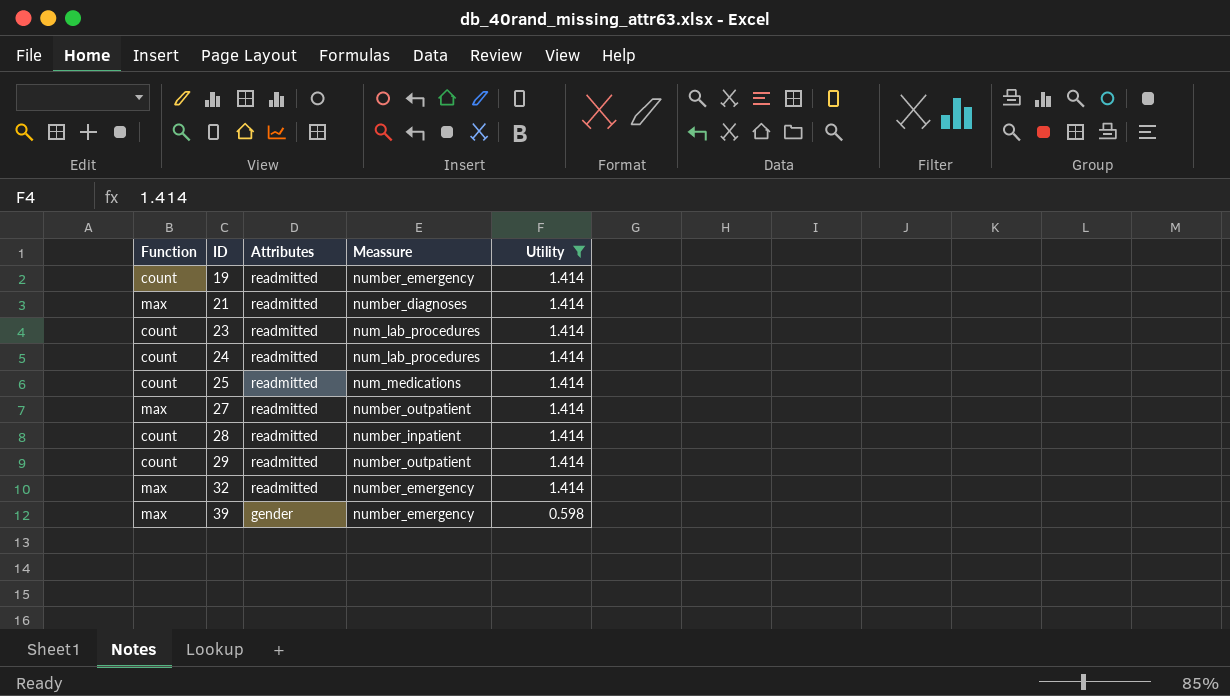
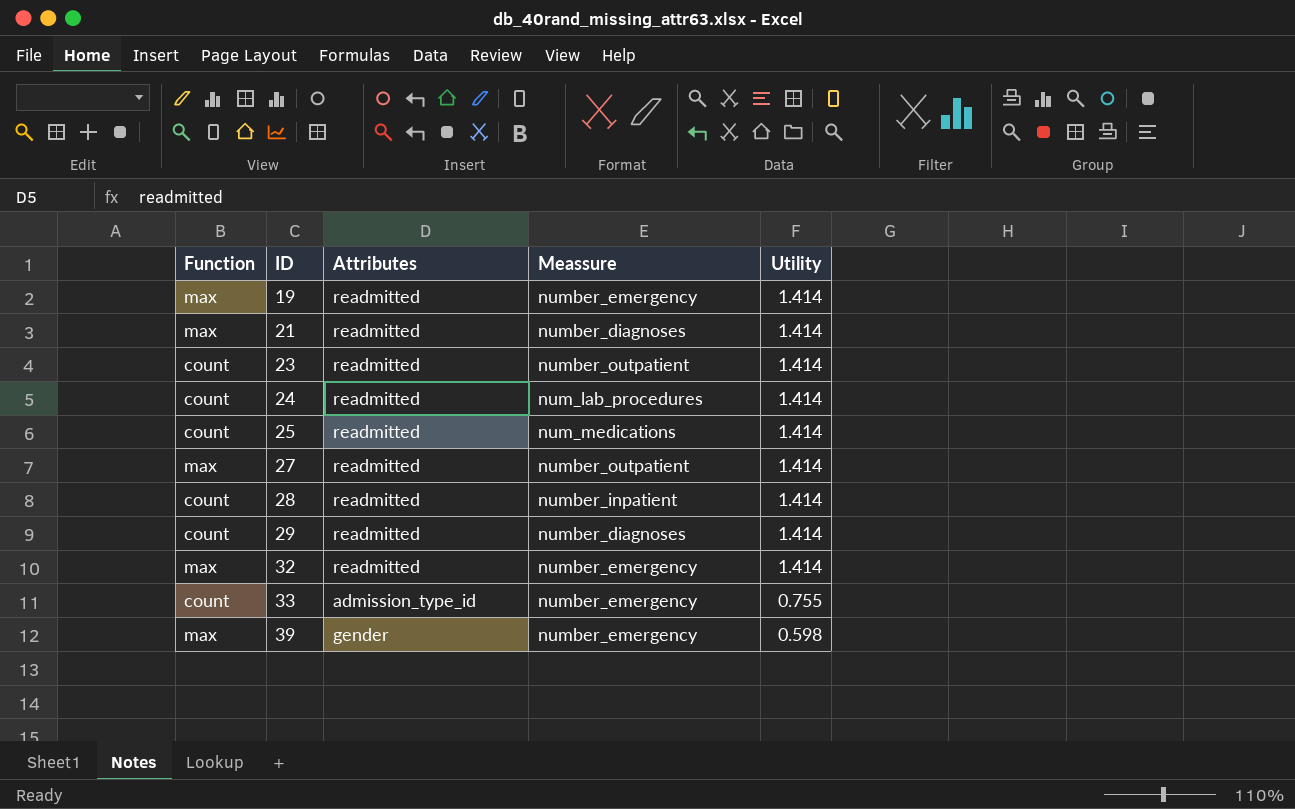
filter: Utility != 0.755 -> none
19 | Function: count -> max
23 | Meassure: num_lab_procedures -> number_outpatient
29 | Meassure: number_outpatient -> number_diagnoses

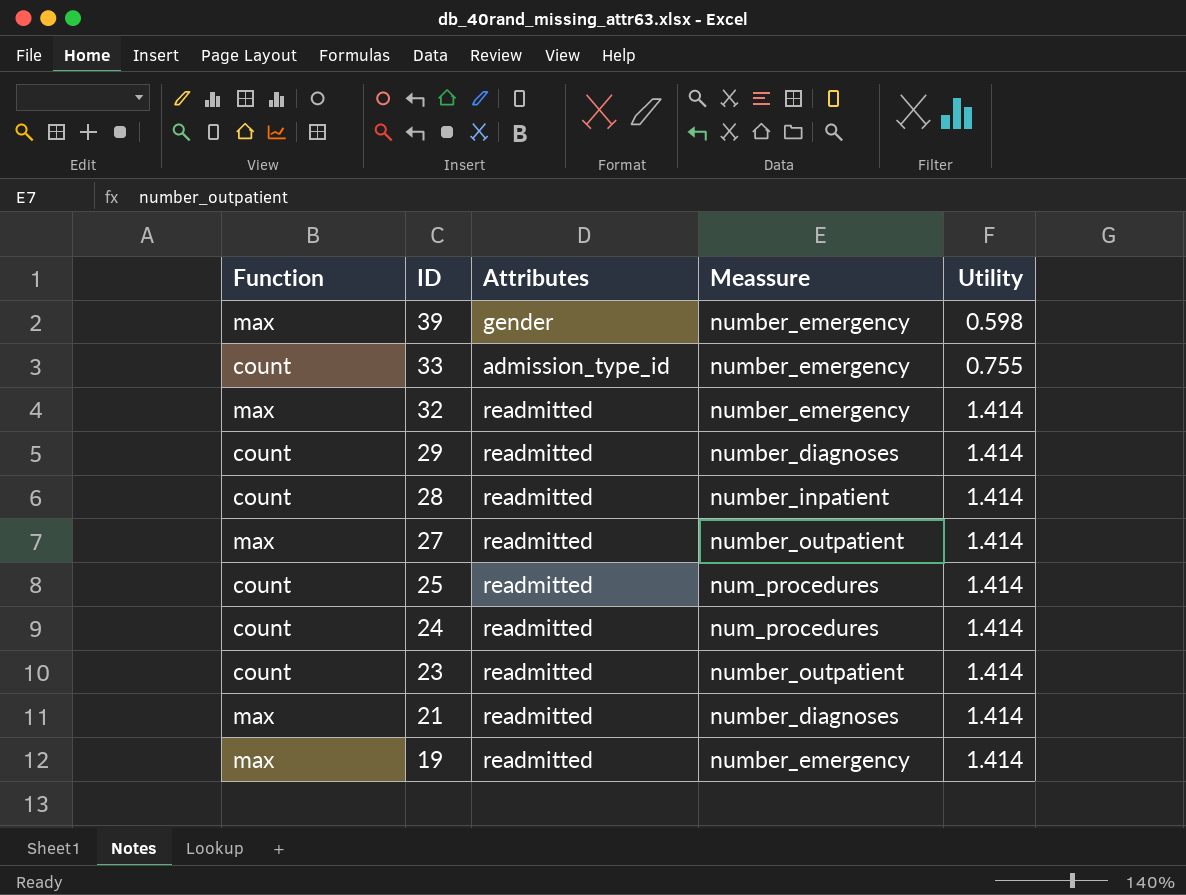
row order: ID ascending -> ID descending
25 | Meassure: num_medications -> num_procedures
24 | Meassure: num_lab_procedures -> num_procedures

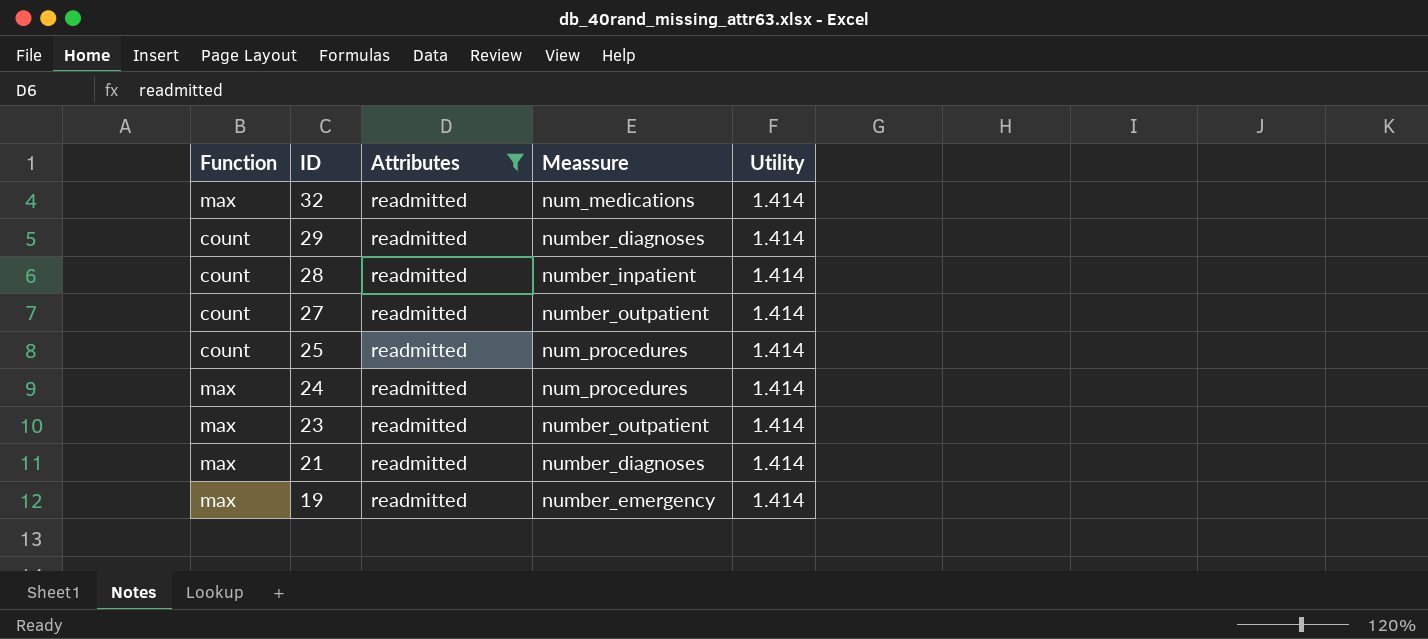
filter: none -> Attributes = readmitted
32 | Meassure: number_emergency -> num_medications
27 | Function: max -> count
24 | Function: count -> max
23 | Function: count -> max

